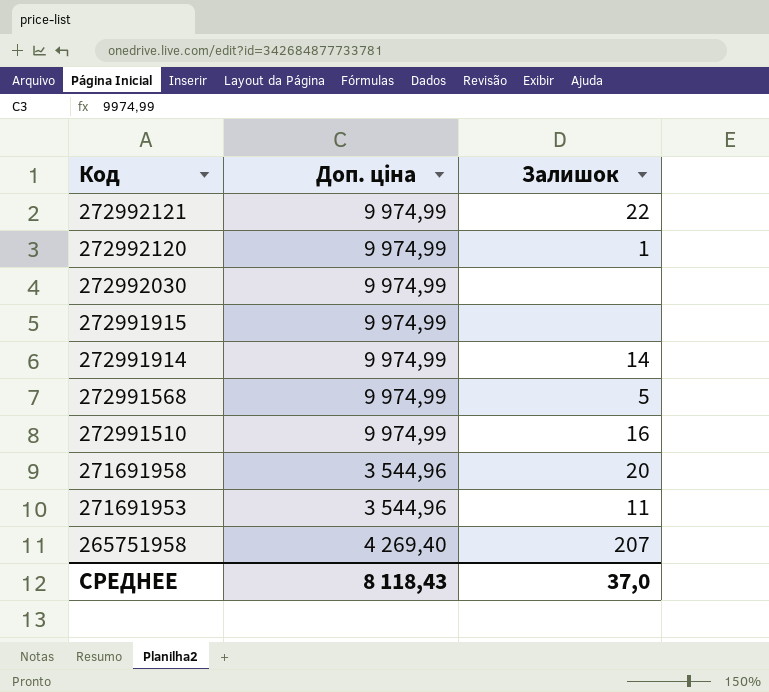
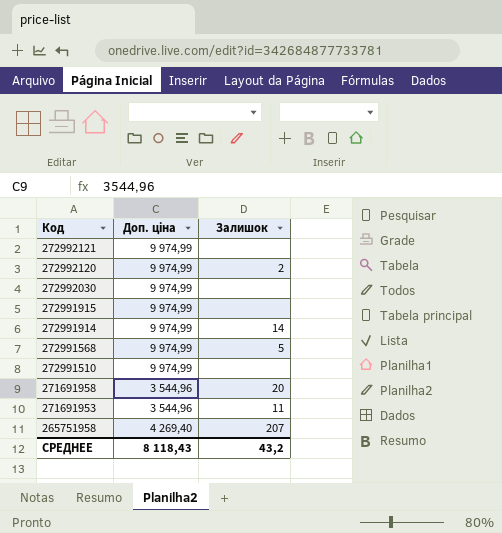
272992121 | Залишок: 22 -> none
272992120 | Залишок: 1 -> 2
272991510 | Залишок: 16 -> none
СРЕДНЕЕ | Залишок: 37,0 -> 43,2

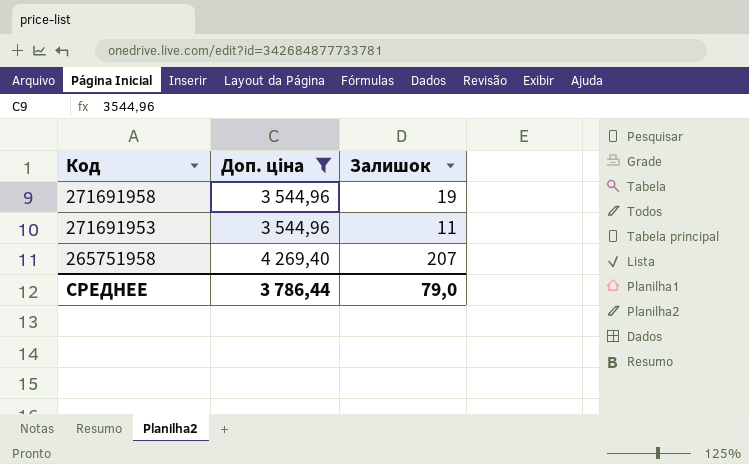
filter: none -> Доп. ціна != 9 974,99
271691958 | Залишок: 20 -> 19
СРЕДНЕЕ | Доп. ціна: 8 118,43 -> 3 786,44
СРЕДНЕЕ | Залишок: 43,2 -> 79,0

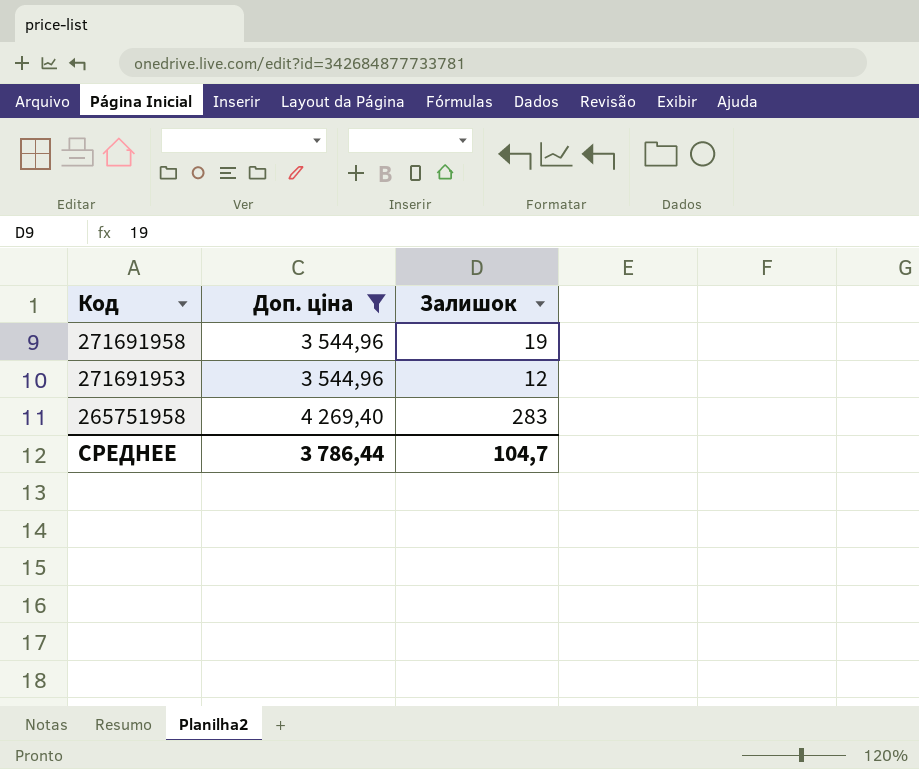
271691953 | Залишок: 11 -> 12
265751958 | Залишок: 207 -> 283
СРЕДНЕЕ | Залишок: 79,0 -> 104,7

